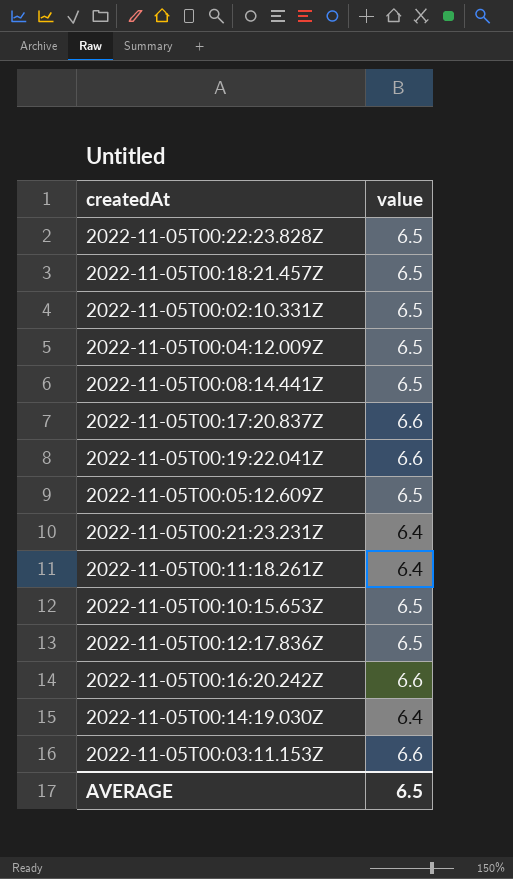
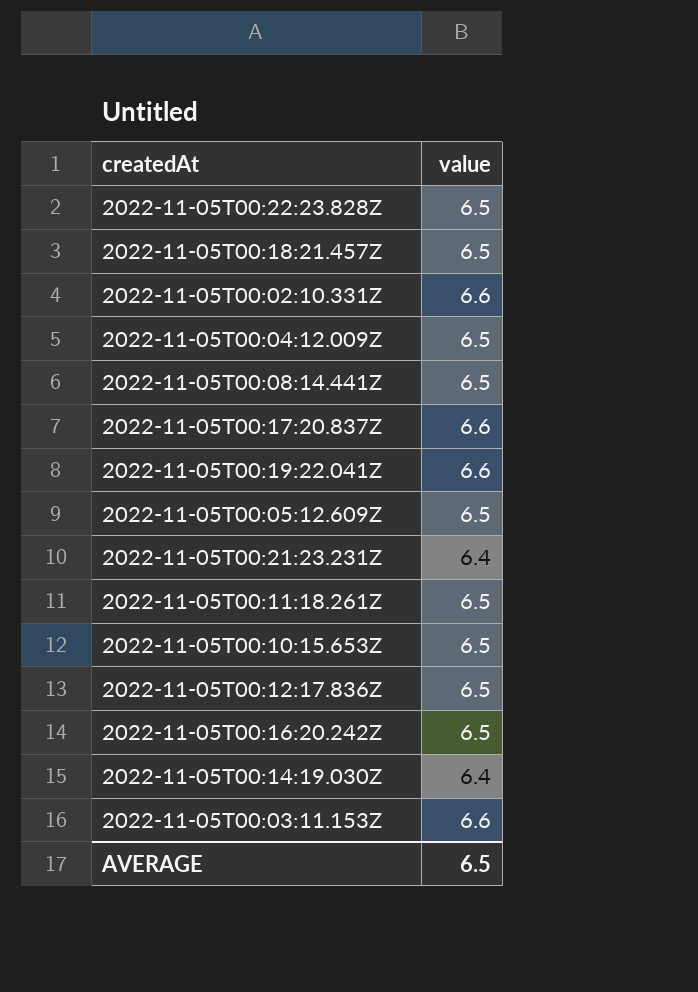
2022-11-05T00:02:10.331Z | value: 6.5 -> 6.6
2022-11-05T00:11:18.261Z | value: 6.4 -> 6.5
2022-11-05T00:16:20.242Z | value: 6.6 -> 6.5

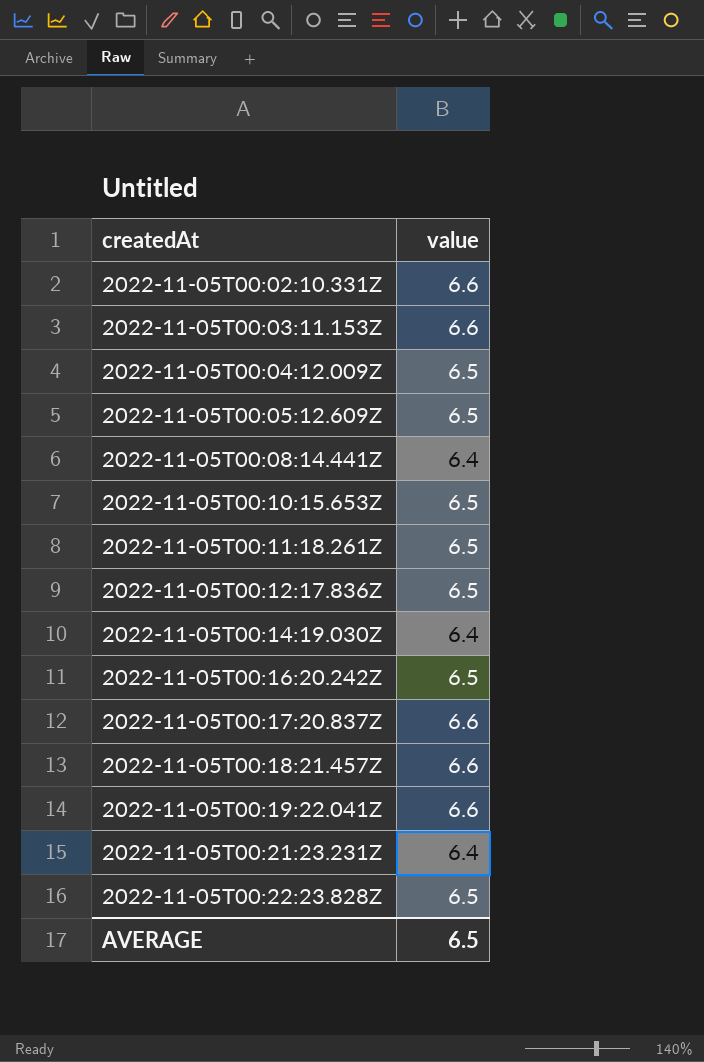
row order: none -> createdAt ascending
2022-11-05T00:08:14.441Z | value: 6.5 -> 6.4
2022-11-05T00:18:21.457Z | value: 6.5 -> 6.6

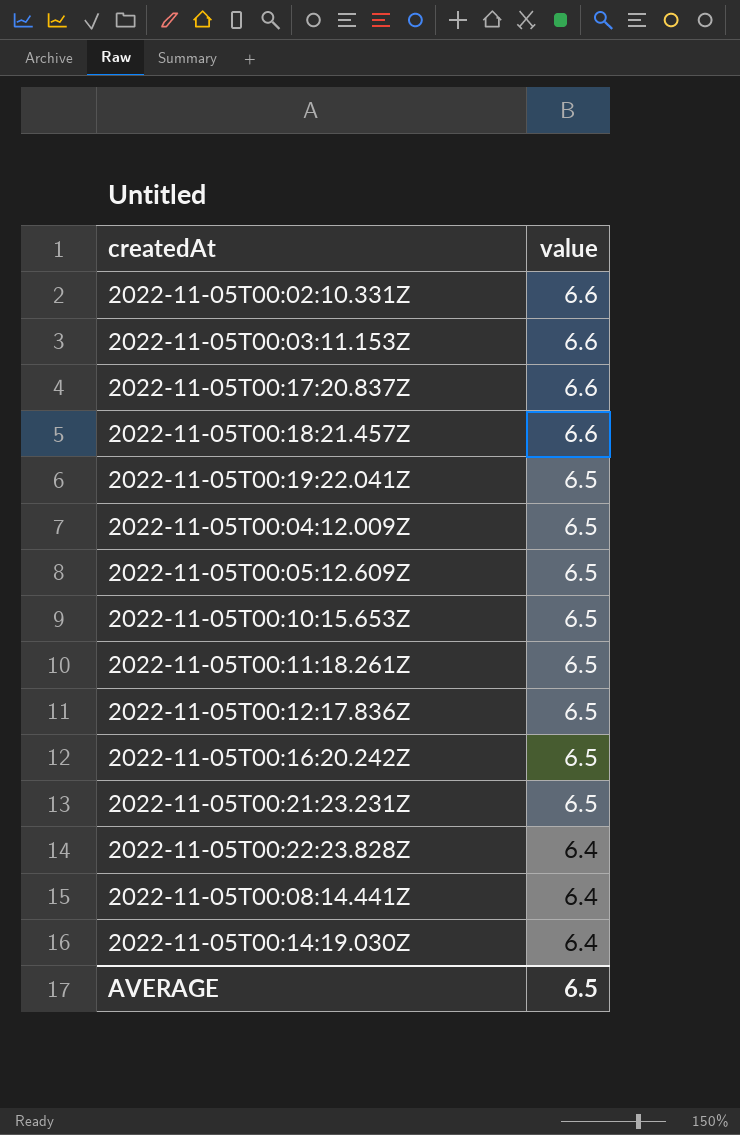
row order: createdAt ascending -> value descending
2022-11-05T00:19:22.041Z | value: 6.6 -> 6.5
2022-11-05T00:21:23.231Z | value: 6.4 -> 6.5
2022-11-05T00:22:23.828Z | value: 6.5 -> 6.4

